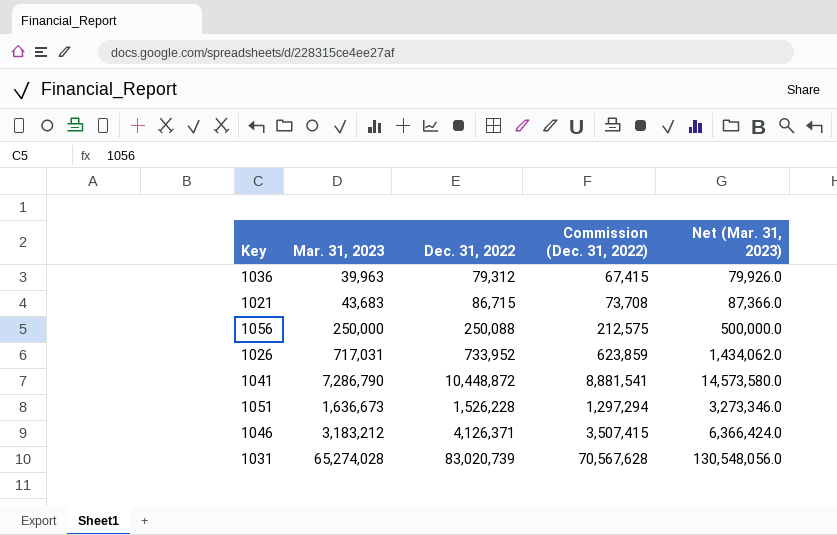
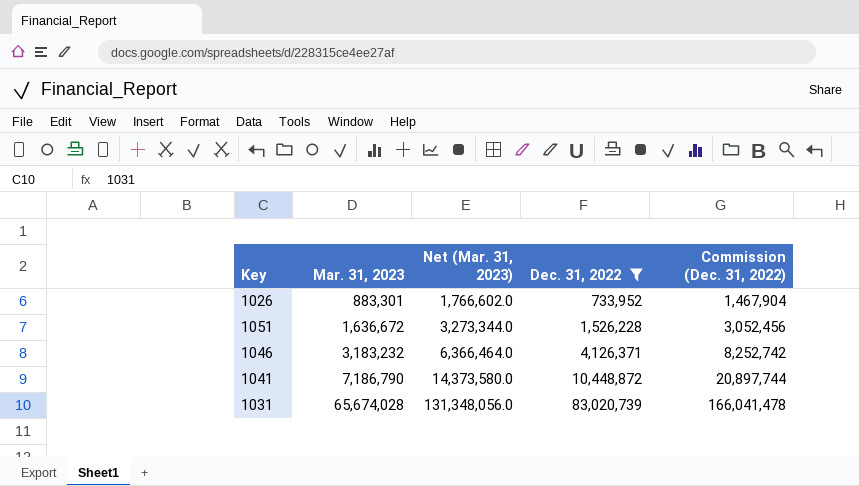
filter: none -> Dec. 31, 2022 >= 733,952
row order: none -> Mar. 31, 2023 ascending
column Net (Mar. 31, 2023) | position: 5 -> 3
column Commission (Dec. 31, 2022) | formula: [Dec. 31, 2022] * 0.85 -> [Dec. 31, 2022] * 2
1026 | Mar. 31, 2023: 717,031 -> 883,301
1026 | Net (Mar. 31, 2023): 1,434,062.0 -> 1,766,602.0
1051 | Mar. 31, 2023: 1,636,673 -> 1,636,672
1051 | Net (Mar. 31, 2023): 3,273,346.0 -> 3,273,344.0
1046 | Mar. 31, 2023: 3,183,212 -> 3,183,232
1046 | Net (Mar. 31, 2023): 6,366,424.0 -> 6,366,464.0
1041 | Mar. 31, 2023: 7,286,790 -> 7,186,790
1041 | Net (Mar. 31, 2023): 14,573,580.0 -> 14,373,580.0
1031 | Mar. 31, 2023: 65,274,028 -> 65,674,028
1031 | Net (Mar. 31, 2023): 130,548,056.0 -> 131,348,056.0

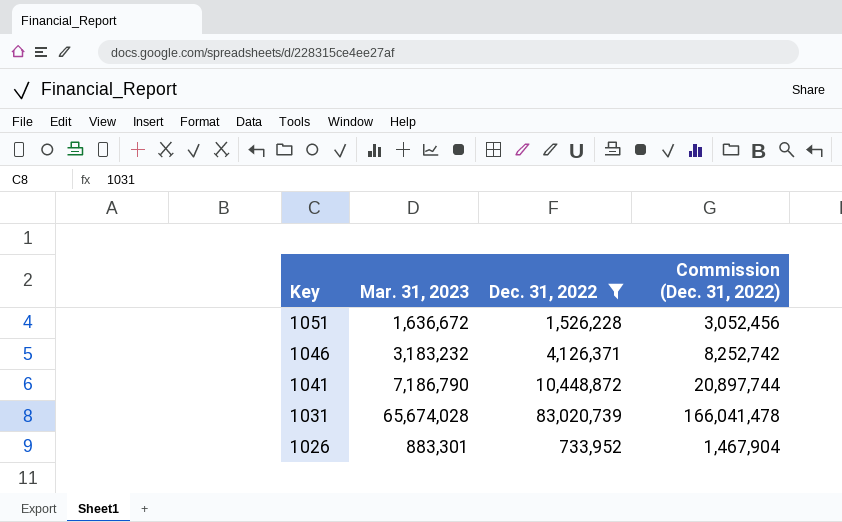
row order: Mar. 31, 2023 ascending -> Key descending
column Net (Mar. 31, 2023) | formula: [Mar. 31, 2023] * 2 -> none

